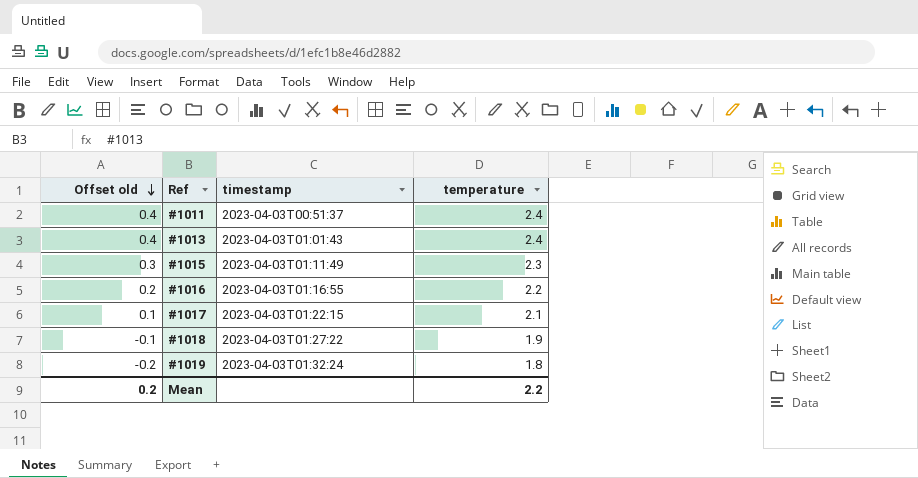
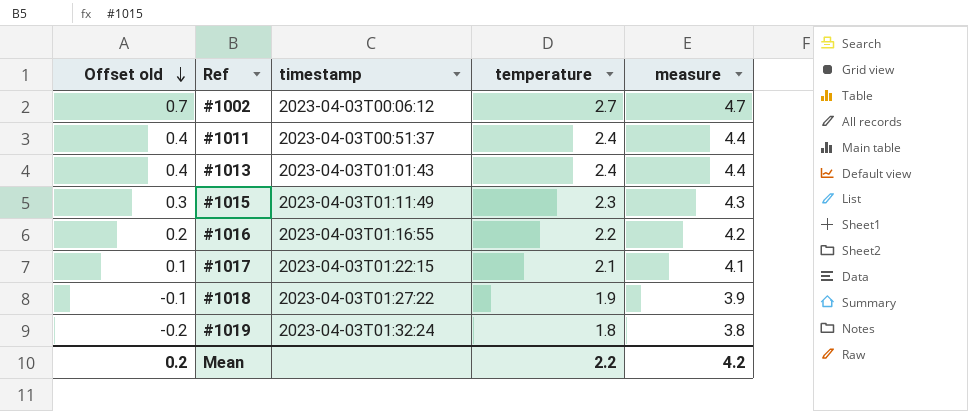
column measure | formula: none -> [temperature] + 2
row #1002: none -> 0.7 | 2023-04-03T00:06:12 | 2.7 | 4.7

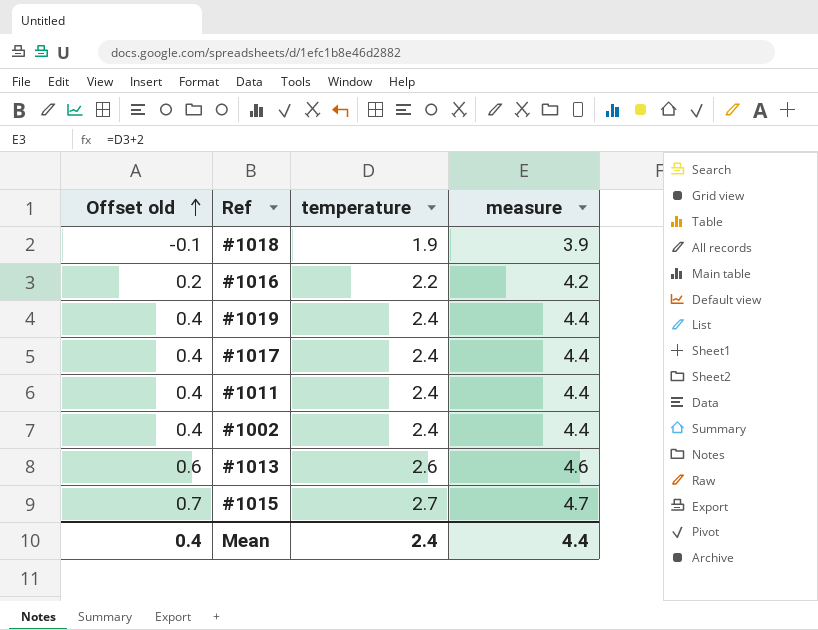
row order: Offset old descending -> Offset old ascending
column timestamp | position: 3 -> none
#1019 | Offset old: -0.2 -> 0.4
#1019 | temperature: 1.8 -> 2.4
#1019 | measure: 3.8 -> 4.4
#1017 | Offset old: 0.1 -> 0.4
#1017 | temperature: 2.1 -> 2.4
#1017 | measure: 4.1 -> 4.4
#1002 | Offset old: 0.7 -> 0.4
#1002 | temperature: 2.7 -> 2.4
#1002 | measure: 4.7 -> 4.4
#1013 | Offset old: 0.4 -> 0.6
#1013 | temperature: 2.4 -> 2.6
#1013 | measure: 4.4 -> 4.6
#1015 | Offset old: 0.3 -> 0.7
#1015 | temperature: 2.3 -> 2.7
#1015 | measure: 4.3 -> 4.7
Mean | Offset old: 0.2 -> 0.4
Mean | temperature: 2.2 -> 2.4
Mean | measure: 4.2 -> 4.4

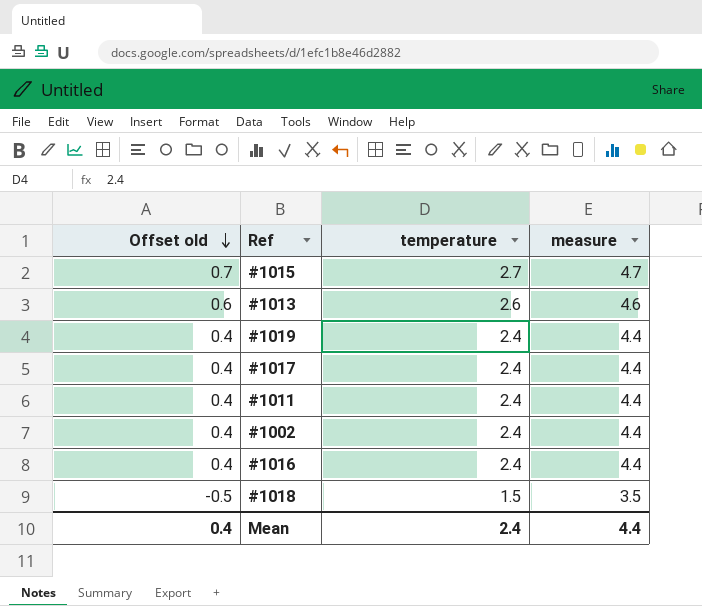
row order: Offset old ascending -> Offset old descending
#1016 | Offset old: 0.2 -> 0.4
#1016 | temperature: 2.2 -> 2.4
#1016 | measure: 4.2 -> 4.4
#1018 | Offset old: -0.1 -> -0.5
#1018 | temperature: 1.9 -> 1.5
#1018 | measure: 3.9 -> 3.5

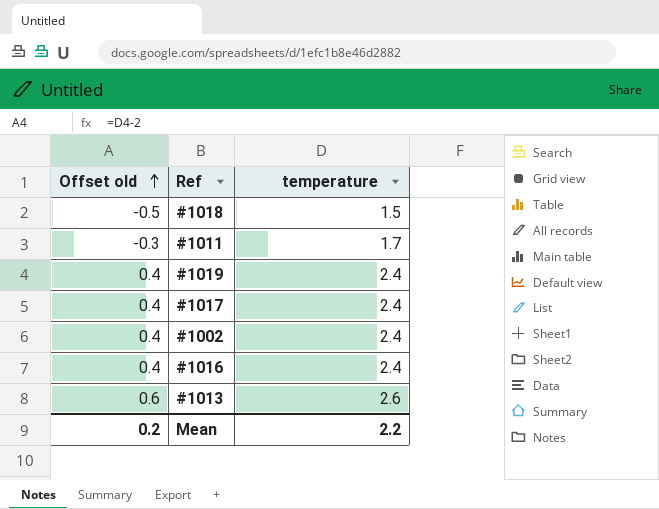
row order: Offset old descending -> Offset old ascending
column measure | formula: [temperature] + 2 -> none
row #1015: 0.7 | 2.7 | 4.7 -> none
#1011 | Offset old: 0.4 -> -0.3
#1011 | temperature: 2.4 -> 1.7
Mean | Offset old: 0.4 -> 0.2
Mean | temperature: 2.4 -> 2.2

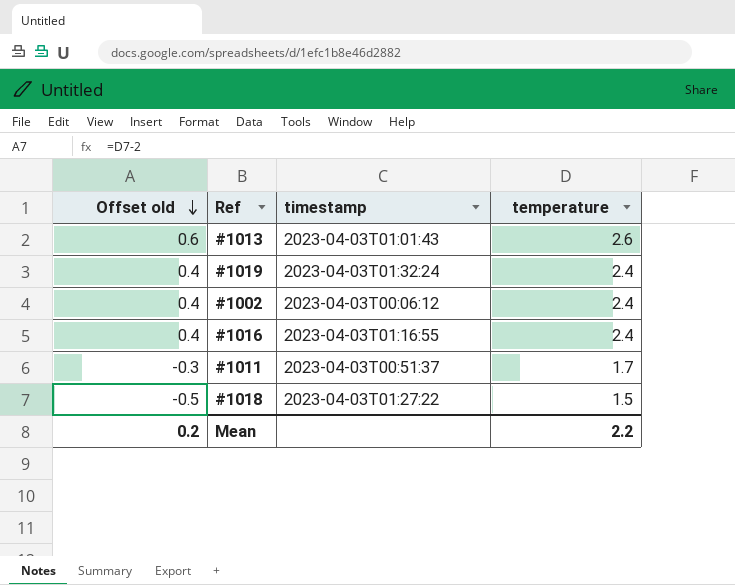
row order: Offset old ascending -> Offset old descending
column timestamp | position: none -> 3
row #1017: 0.4 | 2.4 -> none

